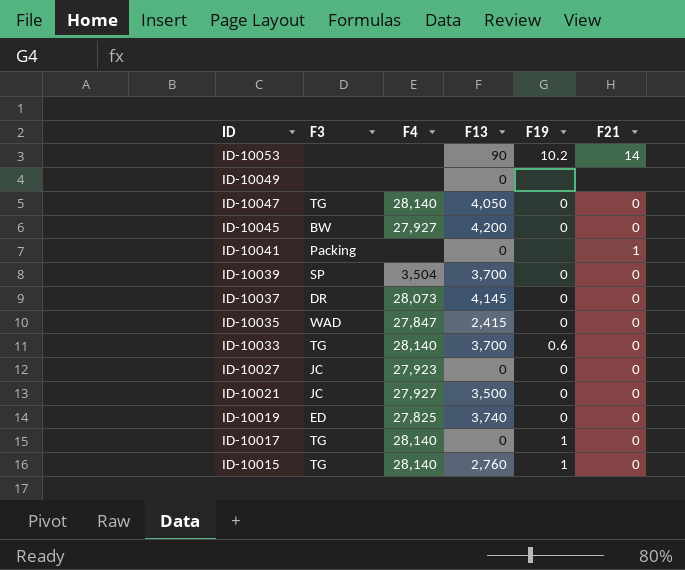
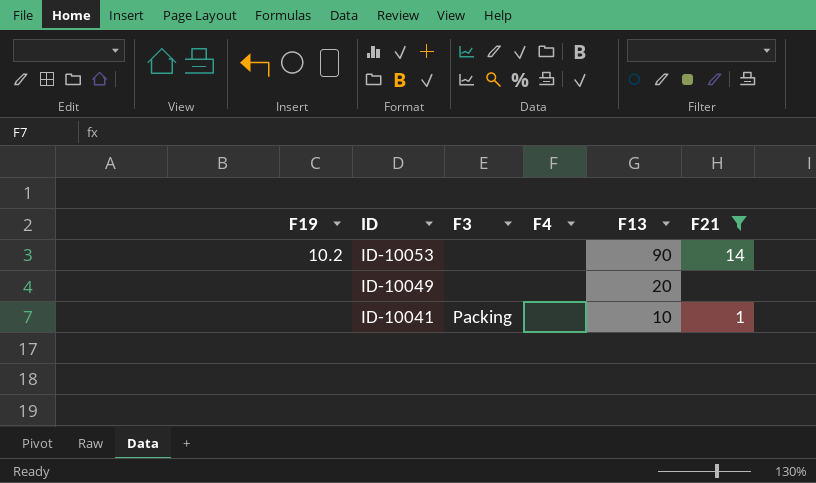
filter: none -> F21 != 0
column F19 | position: 5 -> 1
ID-10049 | F13: 0 -> 20
ID-10041 | F13: 0 -> 10

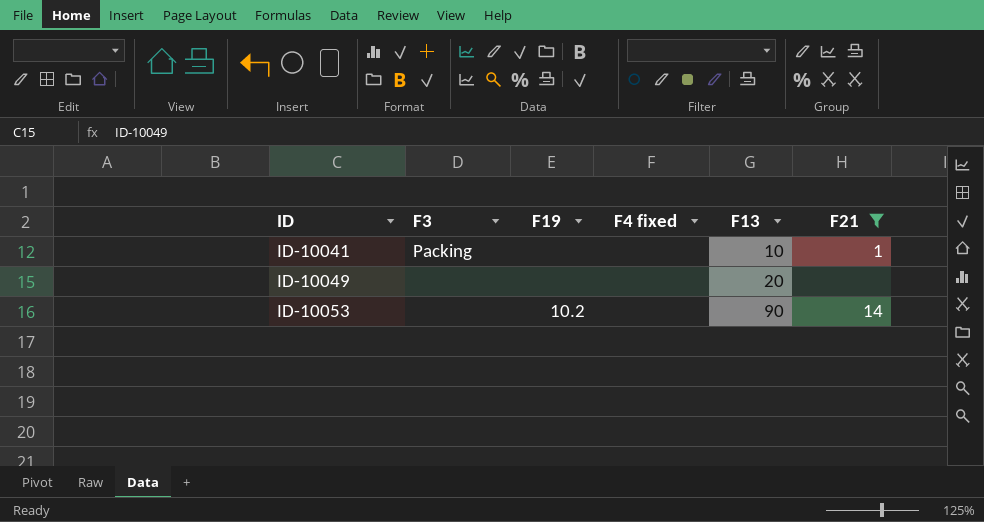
row order: ID descending -> ID ascending
column F19 | position: 1 -> 3
column name: F4 -> F4 fixed

